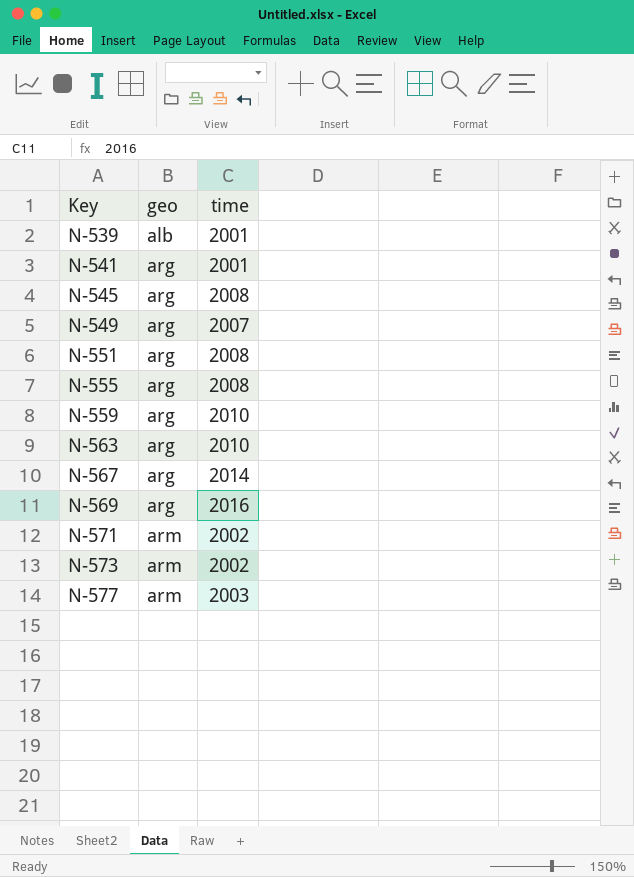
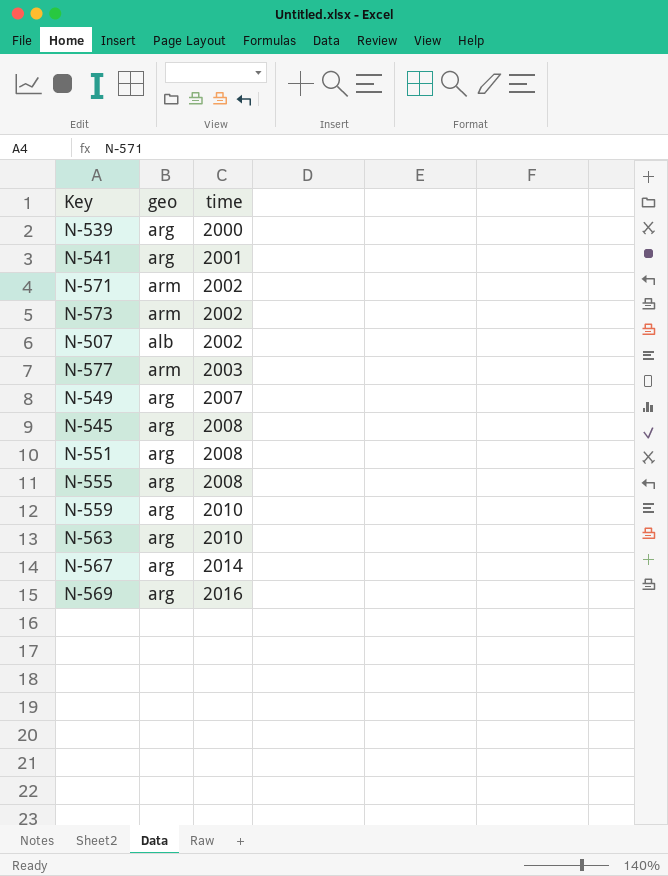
row order: Key ascending -> time ascending
N-539 | geo: alb -> arg
N-539 | time: 2001 -> 2000
row N-507: none -> alb | 2002

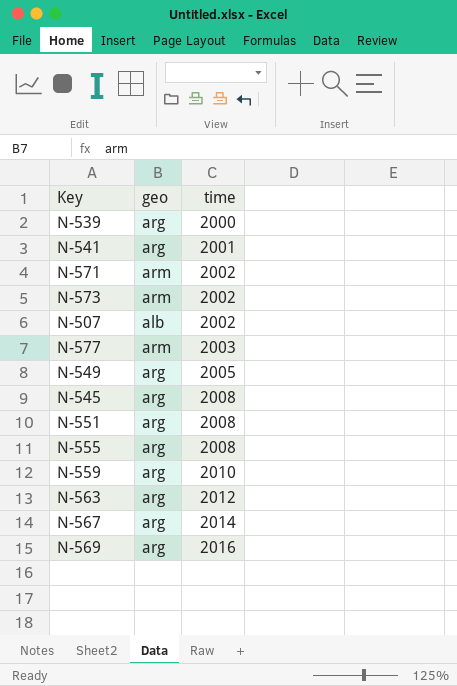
N-549 | time: 2007 -> 2005
N-563 | time: 2010 -> 2012

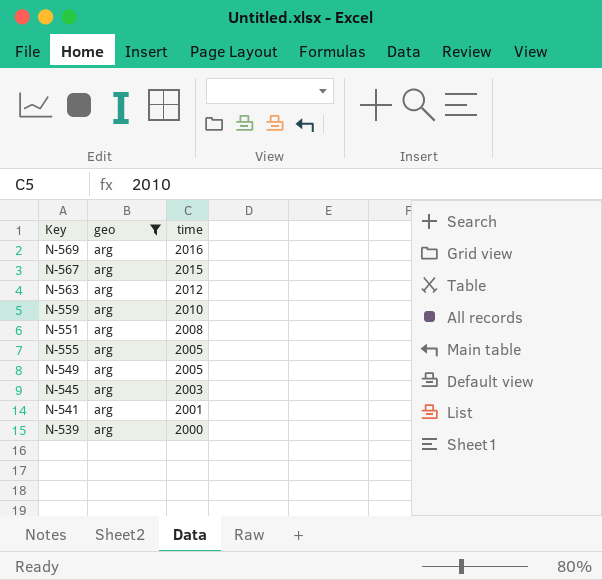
filter: none -> geo = arg
row order: time ascending -> time descending
N-567 | time: 2014 -> 2015
N-555 | time: 2008 -> 2005
N-545 | time: 2008 -> 2003

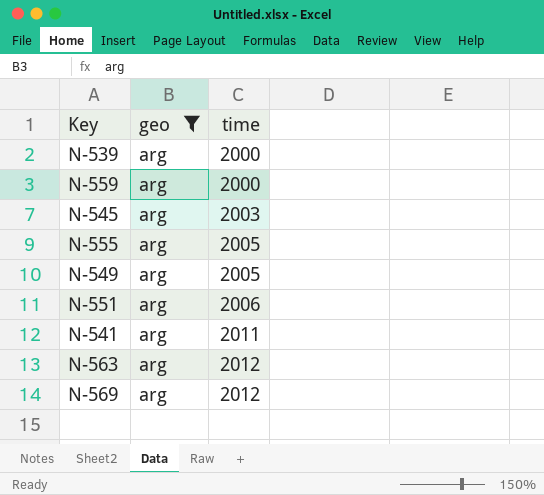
row order: time descending -> time ascending
row N-567: arg | 2015 -> none
N-559 | time: 2010 -> 2000
N-551 | time: 2008 -> 2006
N-541 | time: 2001 -> 2011
N-569 | time: 2016 -> 2012

